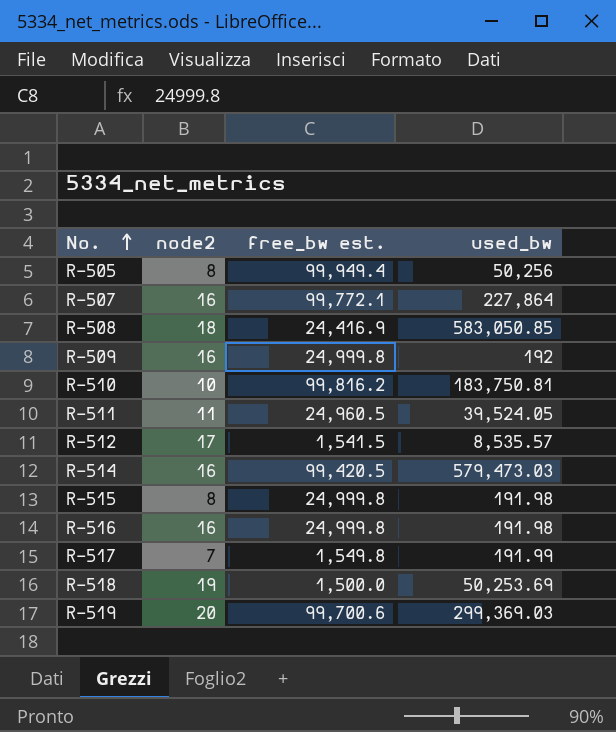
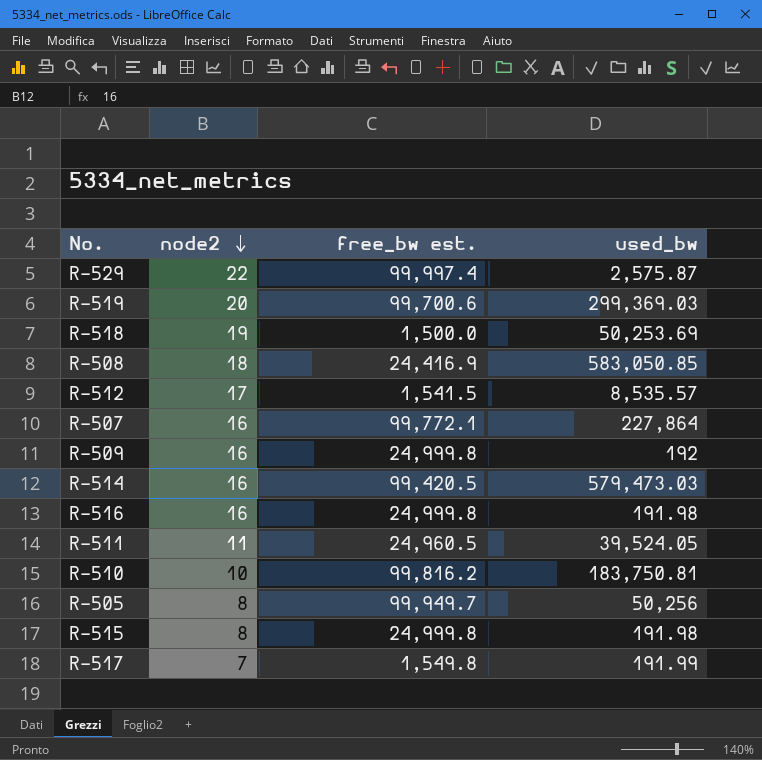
row order: No. ascending -> node2 descending
row R-529: none -> 22 | 99,997.4 | 2,575.87
R-505 | free_bw est.: 99,949.4 -> 99,949.7

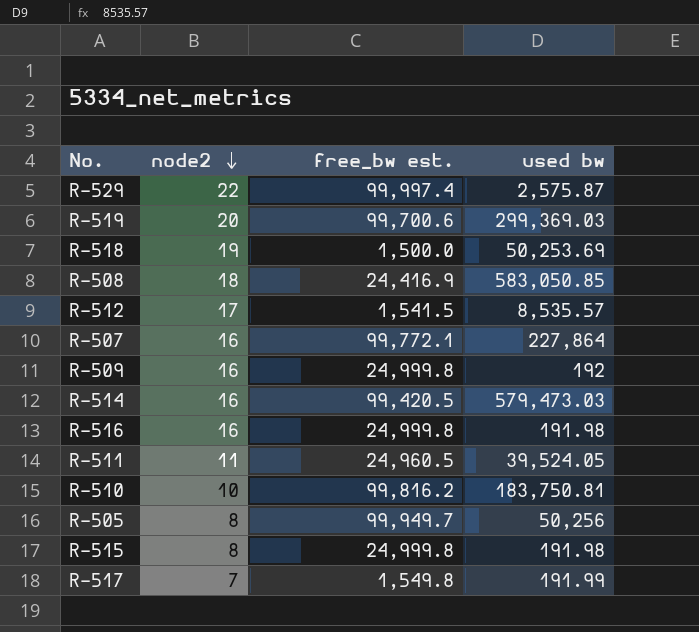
column name: used_bw -> used bw

